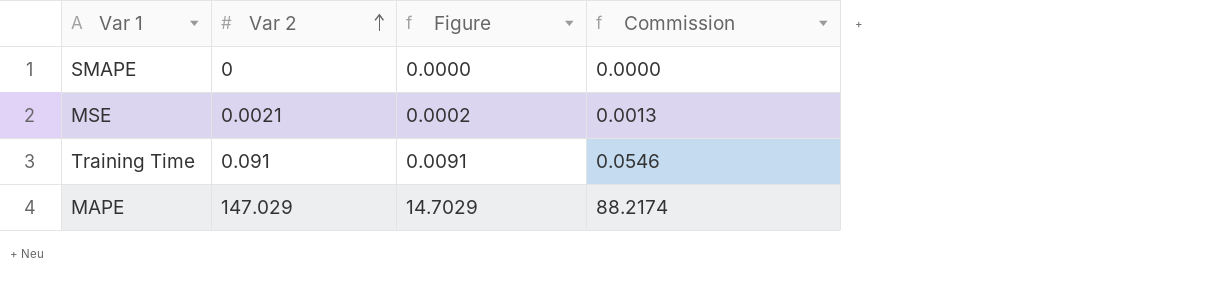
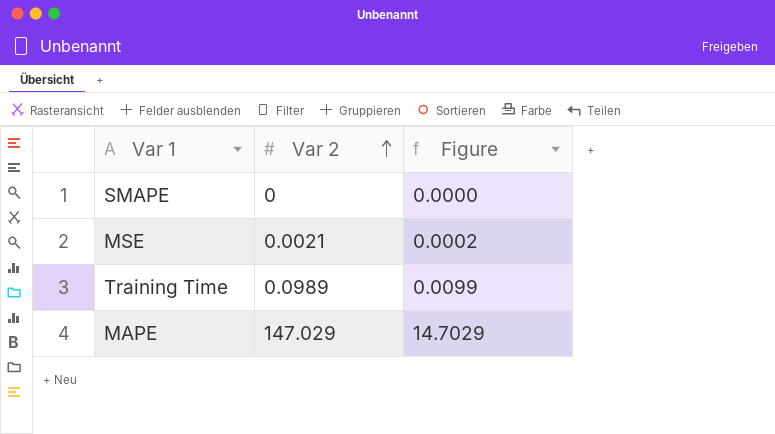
column Commission | formula: [Var 2] * 0.6 -> none
Training Time | Var 2: 0.091 -> 0.0989
Training Time | Figure: 0.0091 -> 0.0099

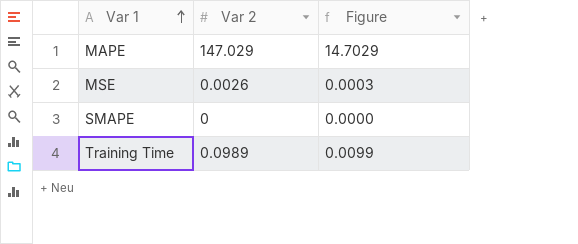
row order: Var 2 ascending -> Var 1 ascending
MSE | Var 2: 0.0021 -> 0.0026
MSE | Figure: 0.0002 -> 0.0003

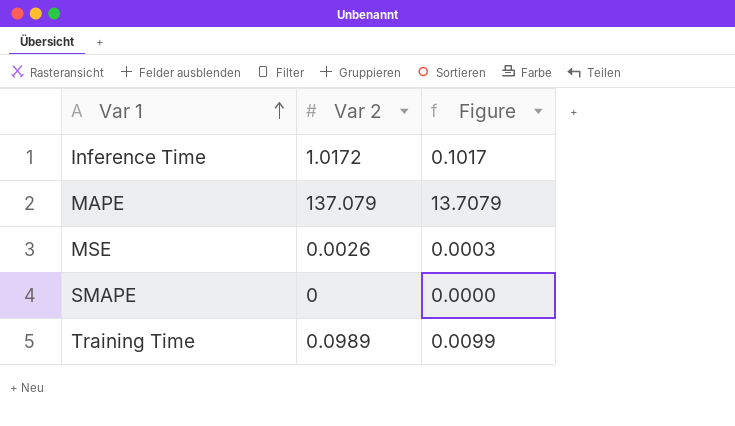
row Inference Time: none -> 1.0172 | 0.1017
MAPE | Var 2: 147.029 -> 137.079
MAPE | Figure: 14.7029 -> 13.7079

